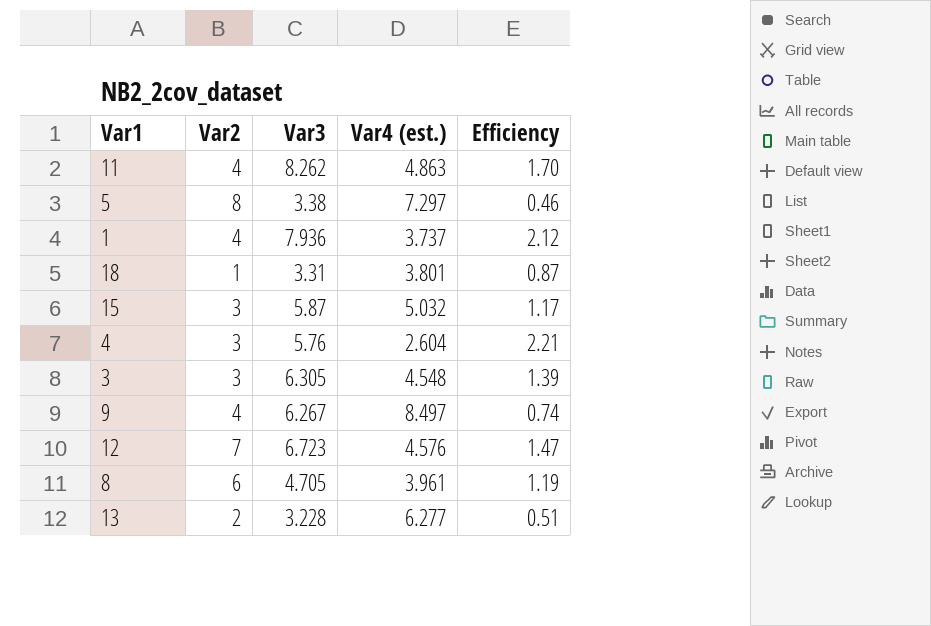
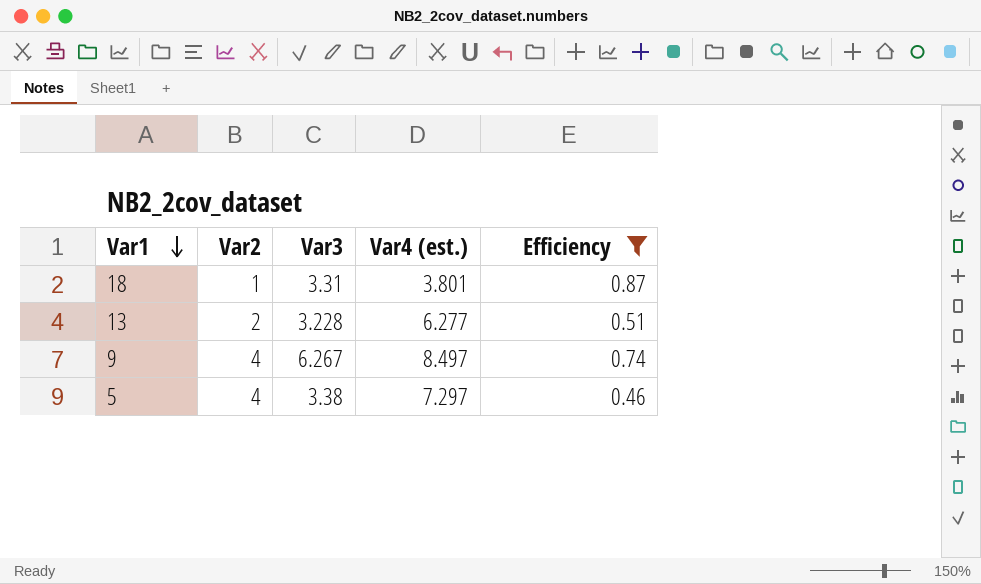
filter: none -> Efficiency <= 0.87
row order: none -> Var1 descending
5 | Var2: 8 -> 4

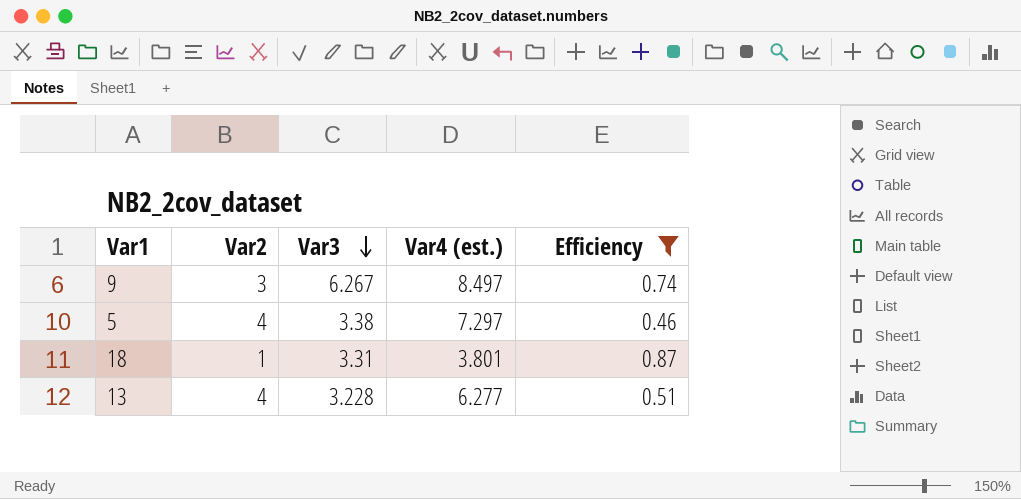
row order: Var1 descending -> Var3 descending
9 | Var2: 4 -> 3
13 | Var2: 2 -> 4

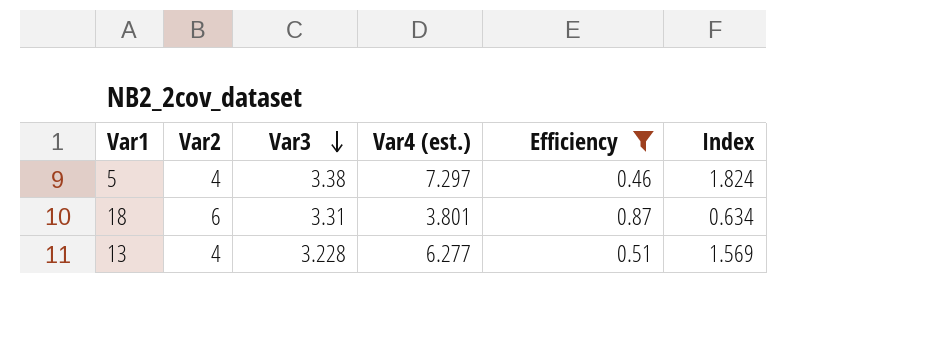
column Index | formula: none -> [Var4 (est.)] / [Var2]
row 9: 3 | 6.267 | 8.497 | 0.74 -> none
18 | Var2: 1 -> 6

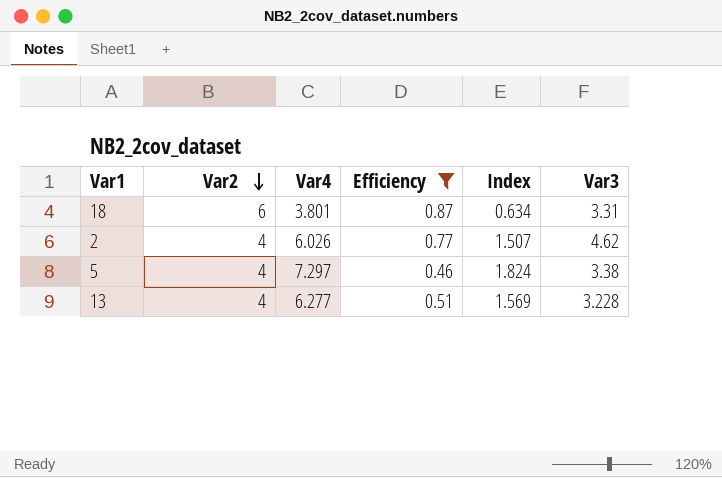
row order: Var3 descending -> Var2 descending
column name: Var4 (est.) -> Var4
column Var3 | position: 3 -> 6
row 2: none -> 4 | 6.026 | 0.77 | 1.507 | 4.62

